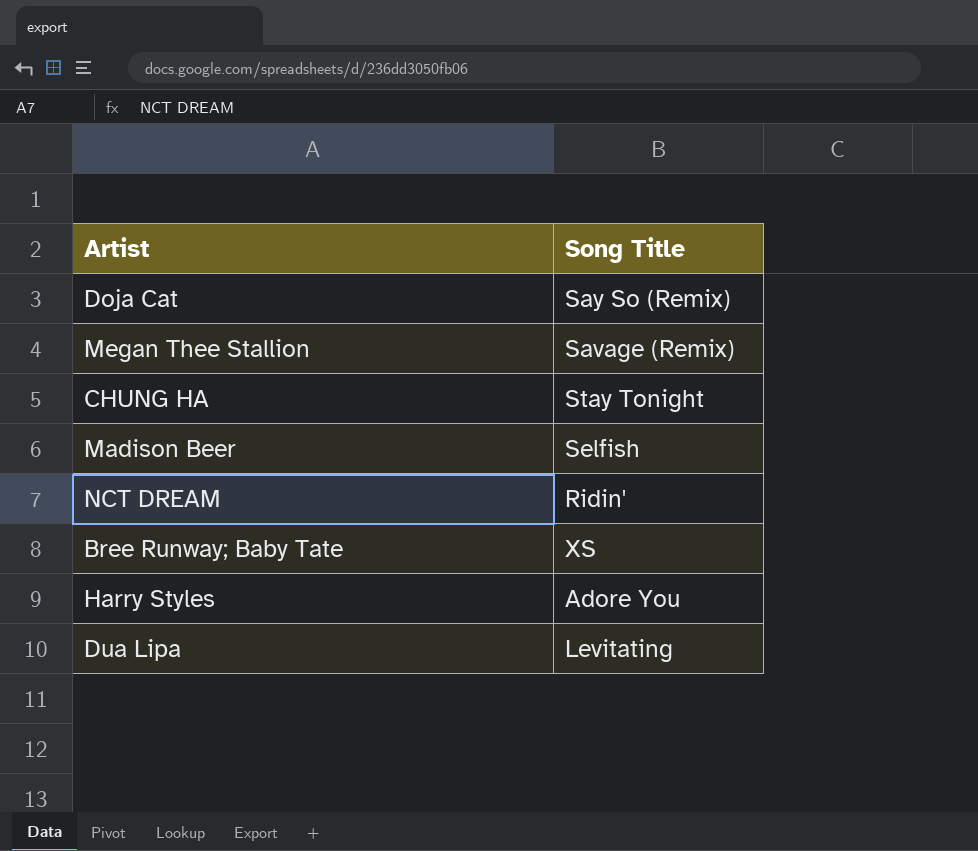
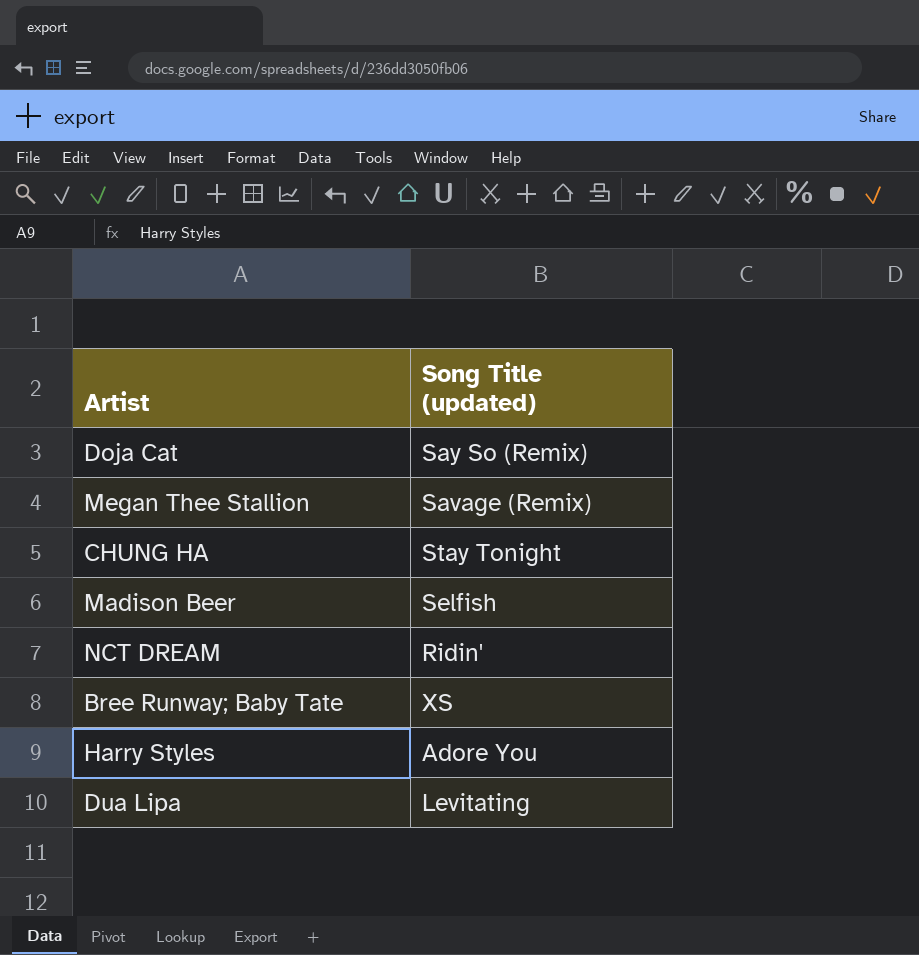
column name: Song Title -> Song Title (updated)

